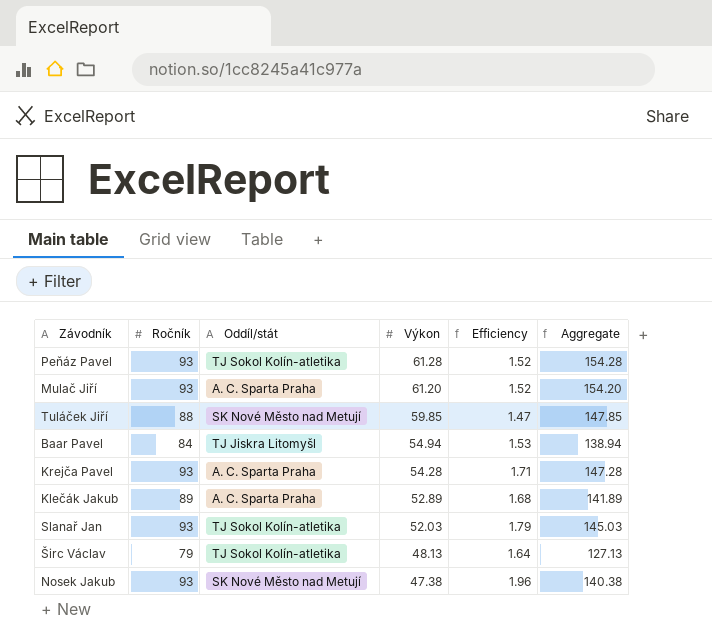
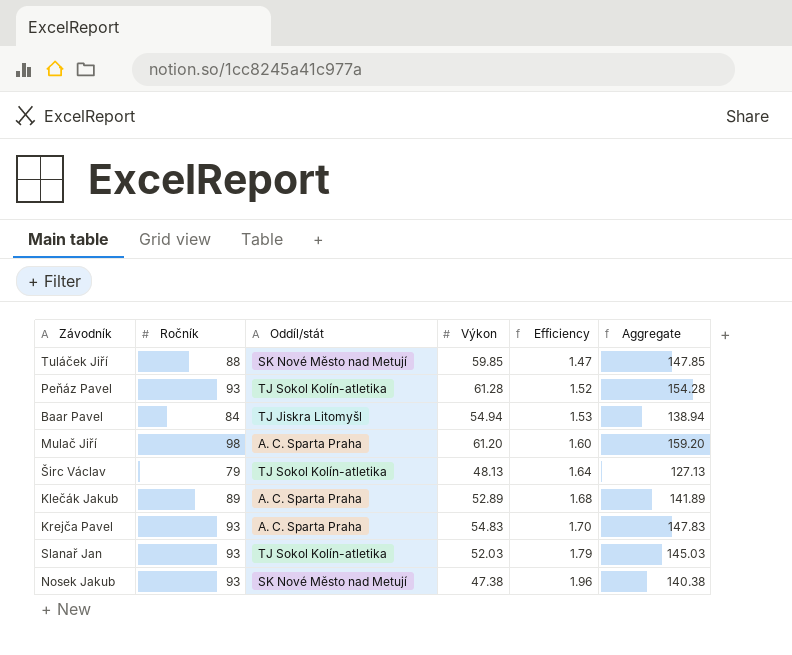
row order: Výkon descending -> Efficiency ascending
Mulač Jiří | Ročník: 93 -> 98
Mulač Jiří | Efficiency: 1.52 -> 1.60
Mulač Jiří | Aggregate: 154.20 -> 159.20
Krejča Pavel | Výkon: 54.28 -> 54.83
Krejča Pavel | Efficiency: 1.71 -> 1.70
Krejča Pavel | Aggregate: 147.28 -> 147.83

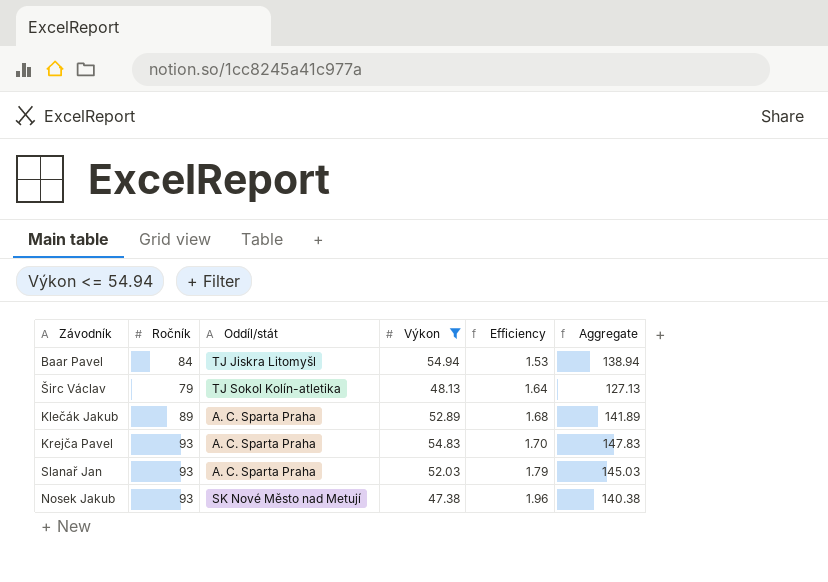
filter: none -> Výkon <= 54.94
Slanař Jan | Oddíl/stát: TJ Sokol Kolín-atletika -> A. C. Sparta Praha

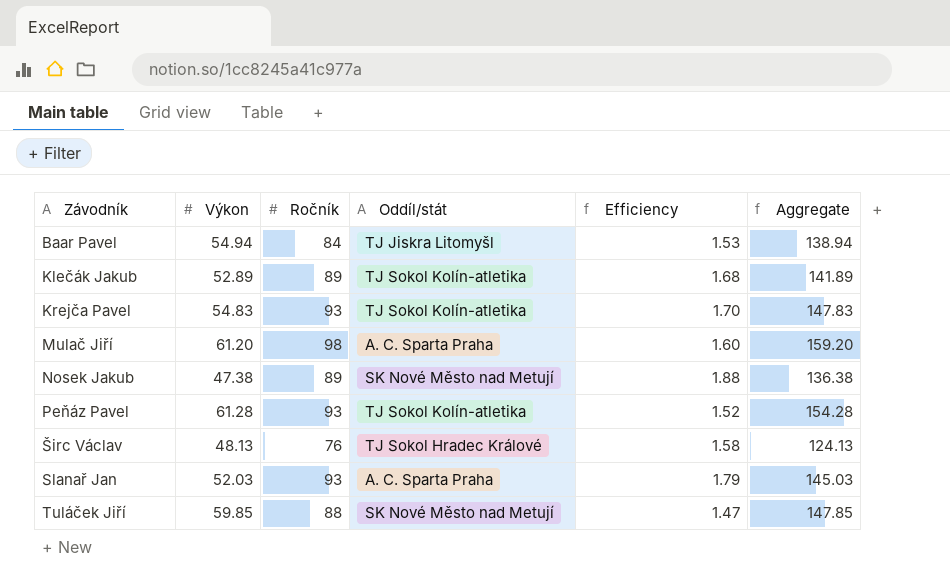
filter: Výkon <= 54.94 -> none
row order: Efficiency ascending -> Závodník ascending
column Výkon | position: 4 -> 2
Klečák Jakub | Oddíl/stát: A. C. Sparta Praha -> TJ Sokol Kolín-atletika
Krejča Pavel | Oddíl/stát: A. C. Sparta Praha -> TJ Sokol Kolín-atletika
Nosek Jakub | Ročník: 93 -> 89
Nosek Jakub | Efficiency: 1.96 -> 1.88
Nosek Jakub | Aggregate: 140.38 -> 136.38
Širc Václav | Ročník: 79 -> 76
Širc Václav | Oddíl/stát: TJ Sokol Kolín-atletika -> TJ Sokol Hradec Králové
Širc Václav | Efficiency: 1.64 -> 1.58
Širc Václav | Aggregate: 127.13 -> 124.13

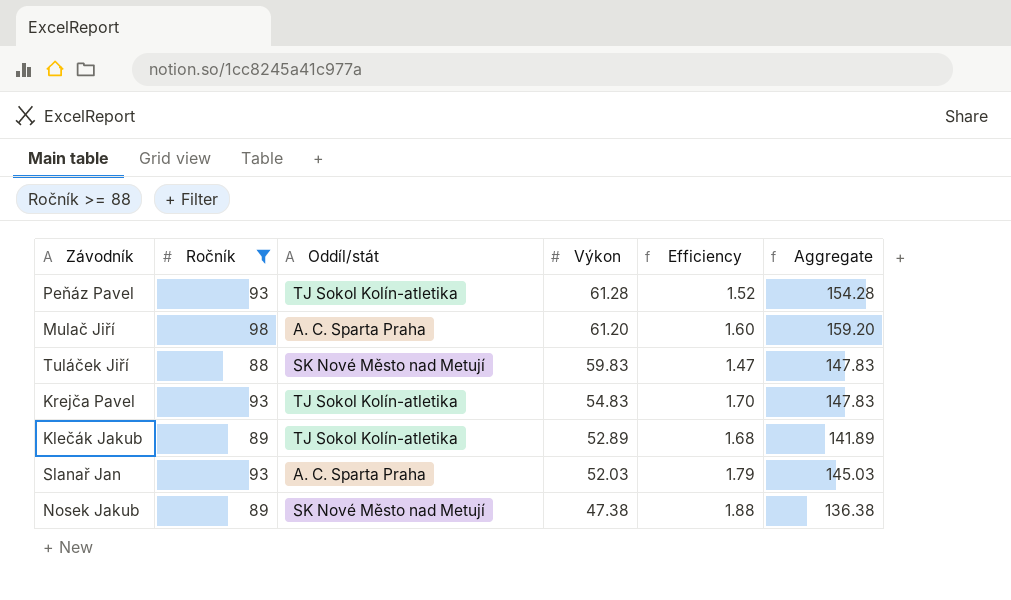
filter: none -> Ročník >= 88
row order: Závodník ascending -> Výkon descending
column Výkon | position: 2 -> 4
Tuláček Jiří | Výkon: 59.85 -> 59.83
Tuláček Jiří | Aggregate: 147.85 -> 147.83

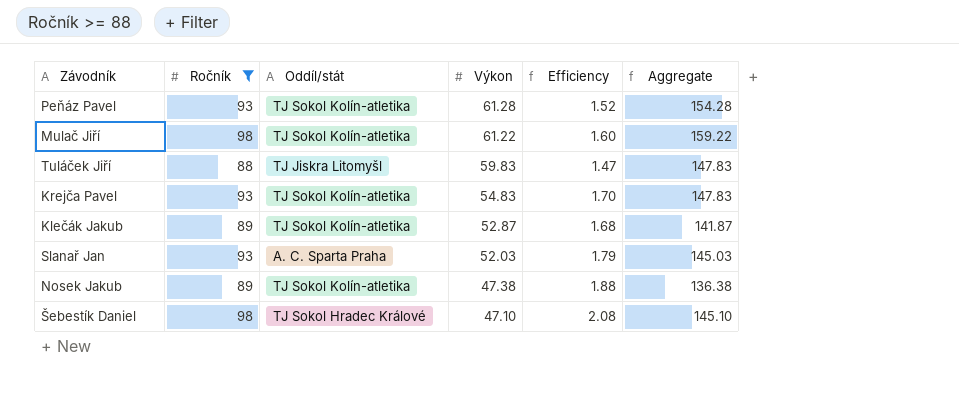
Mulač Jiří | Oddíl/stát: A. C. Sparta Praha -> TJ Sokol Kolín-atletika
Mulač Jiří | Výkon: 61.20 -> 61.22
Mulač Jiří | Aggregate: 159.20 -> 159.22
Tuláček Jiří | Oddíl/stát: SK Nové Město nad Metují -> TJ Jiskra Litomyšl
Klečák Jakub | Výkon: 52.89 -> 52.87
Klečák Jakub | Aggregate: 141.89 -> 141.87
Nosek Jakub | Oddíl/stát: SK Nové Město nad Metují -> TJ Sokol Kolín-atletika
row Šebestík Daniel: none -> 98 | TJ Sokol Hradec Králové | 47.10 | 2.08 | 145.10

